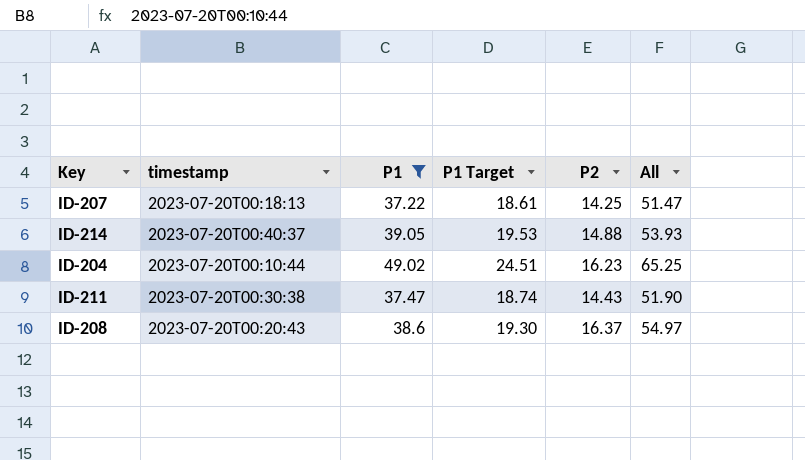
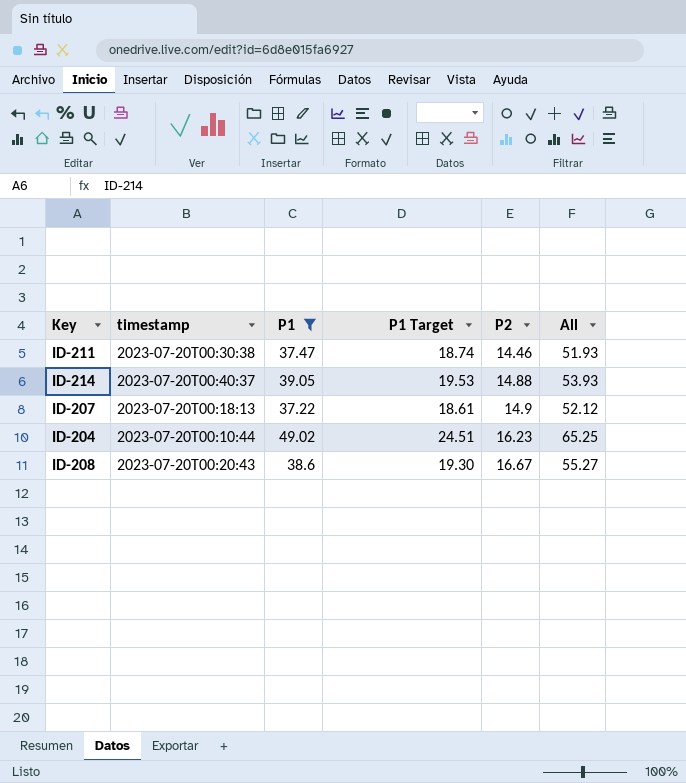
row order: none -> P2 ascending
ID-211 | P2: 14.43 -> 14.46
ID-211 | All: 51.90 -> 51.93
ID-207 | P2: 14.25 -> 14.9
ID-207 | All: 51.47 -> 52.12
ID-208 | P2: 16.37 -> 16.67
ID-208 | All: 54.97 -> 55.27

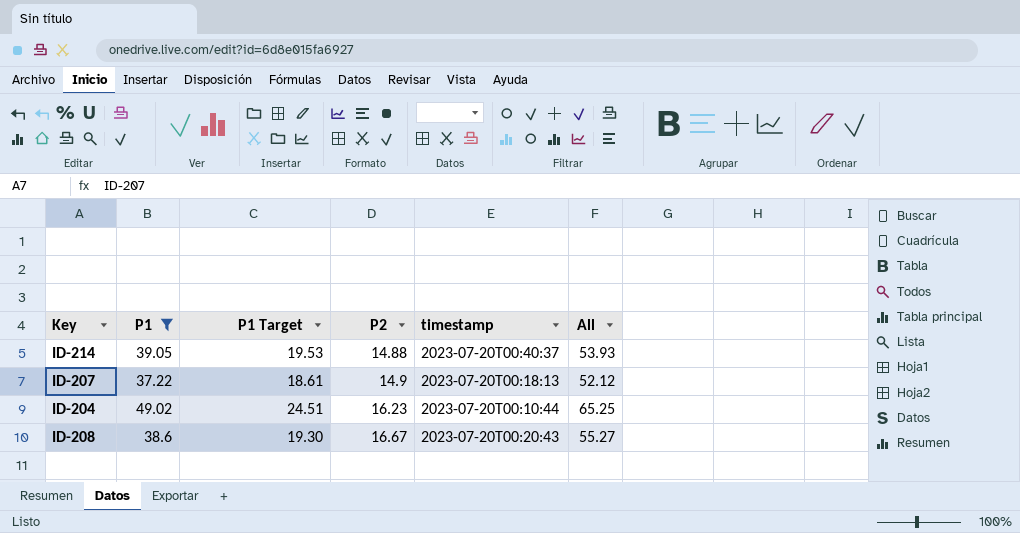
column timestamp | position: 2 -> 5
row ID-211: 2023-07-20T00:30:38 | 37.47 | 18.74 | 14.46 | 51.93 -> none

